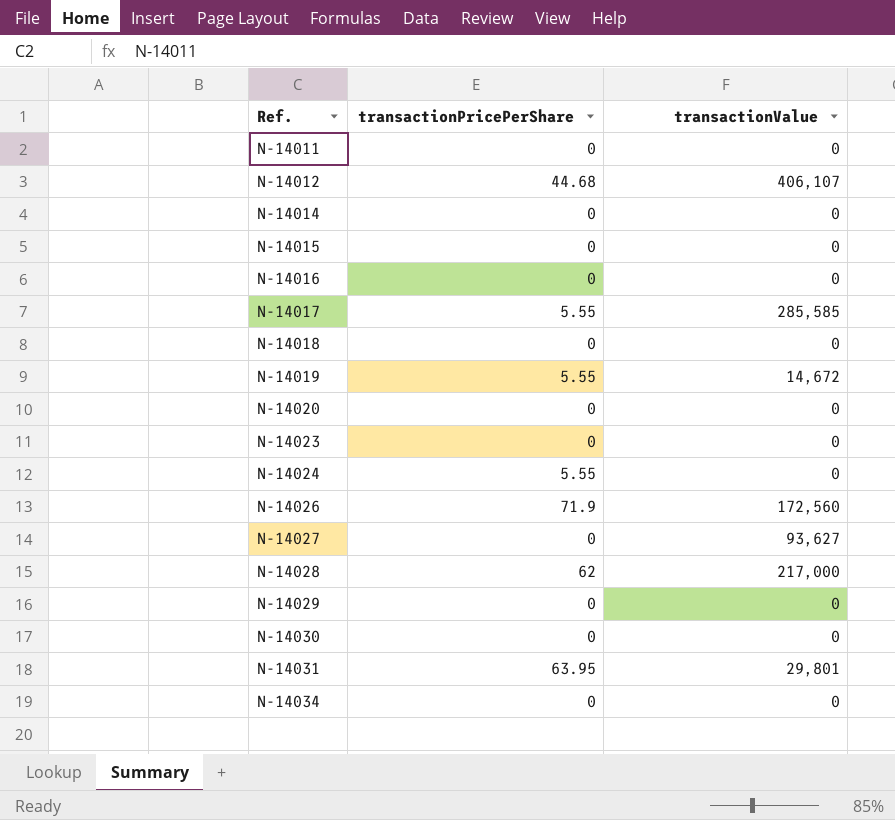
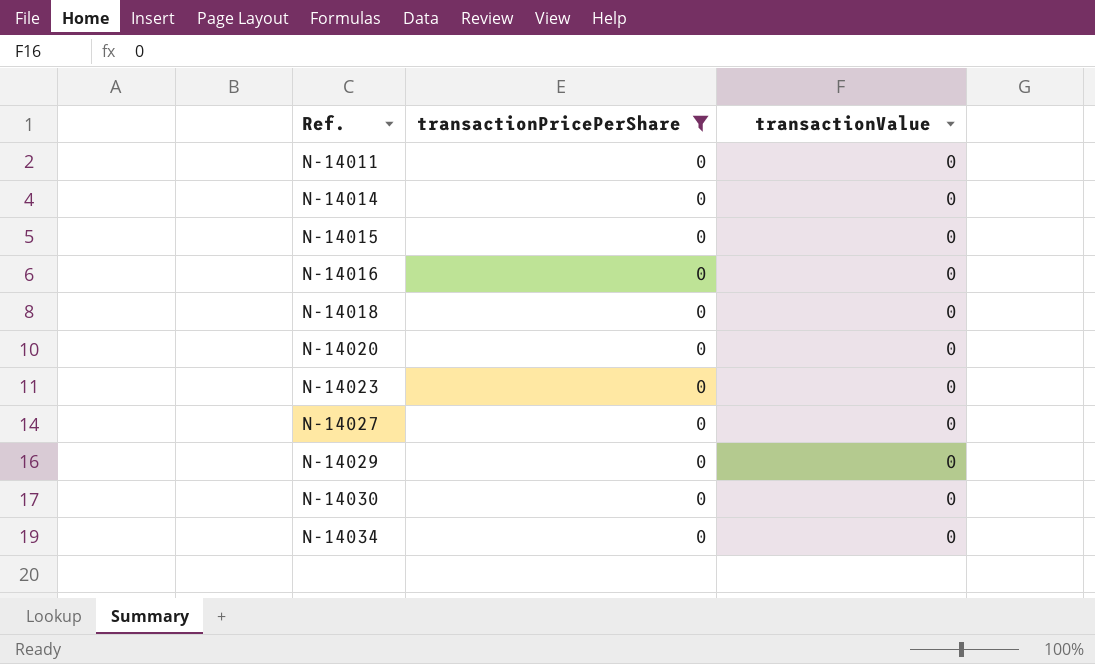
filter: none -> transactionPricePerShare = 0
N-14027 | transactionValue: 93,627 -> 0

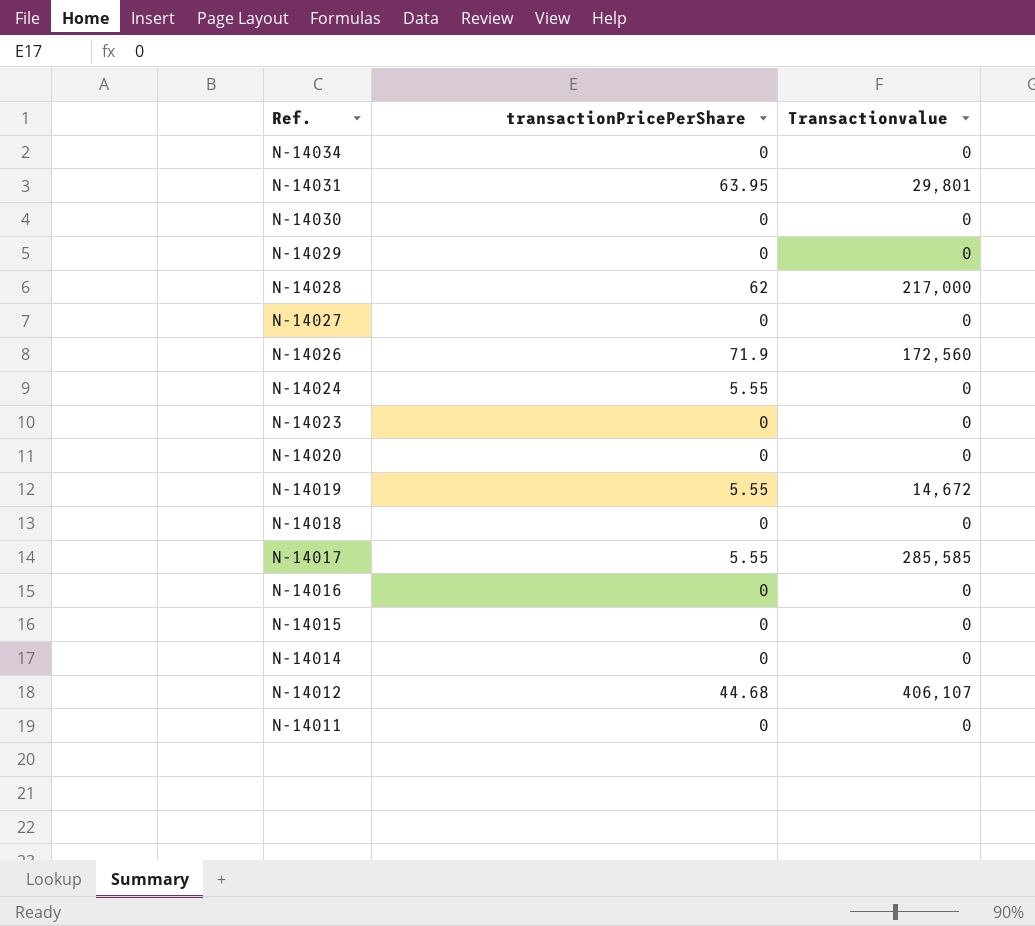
filter: transactionPricePerShare = 0 -> none
row order: Ref. ascending -> Ref. descending
column name: transactionValue -> Transactionvalue

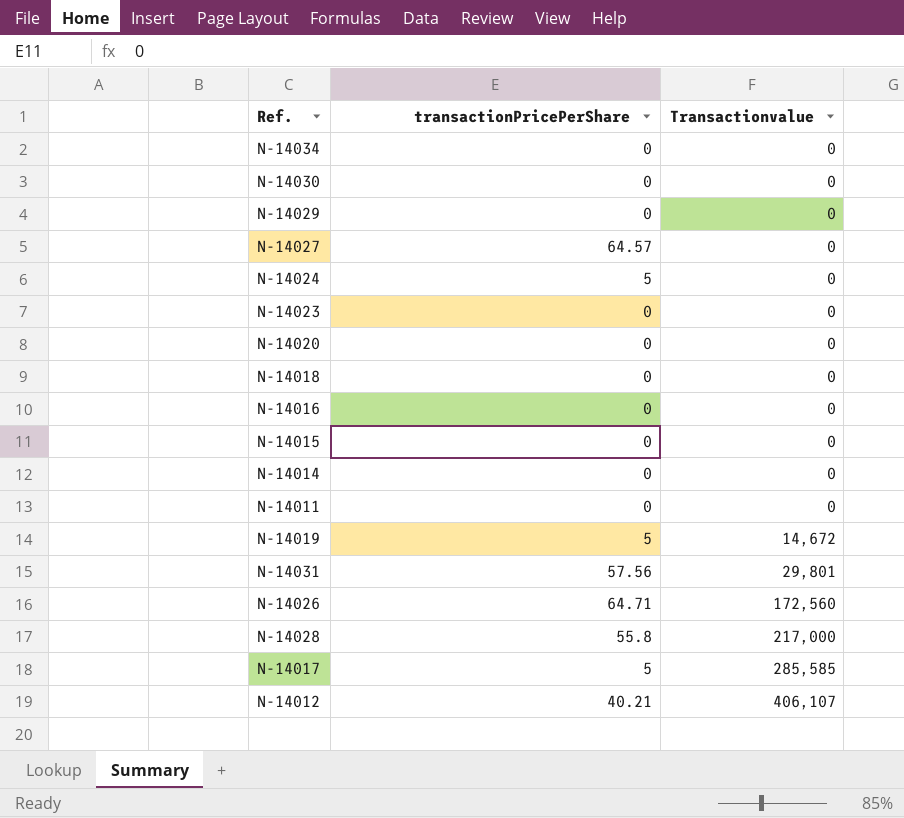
row order: Ref. descending -> Transactionvalue ascending
N-14027 | transactionPricePerShare: 0 -> 64.57
N-14024 | transactionPricePerShare: 5.55 -> 5
N-14019 | transactionPricePerShare: 5.55 -> 5
N-14031 | transactionPricePerShare: 63.95 -> 57.56
N-14026 | transactionPricePerShare: 71.9 -> 64.71
N-14028 | transactionPricePerShare: 62 -> 55.8
N-14017 | transactionPricePerShare: 5.55 -> 5
N-14012 | transactionPricePerShare: 44.68 -> 40.21

